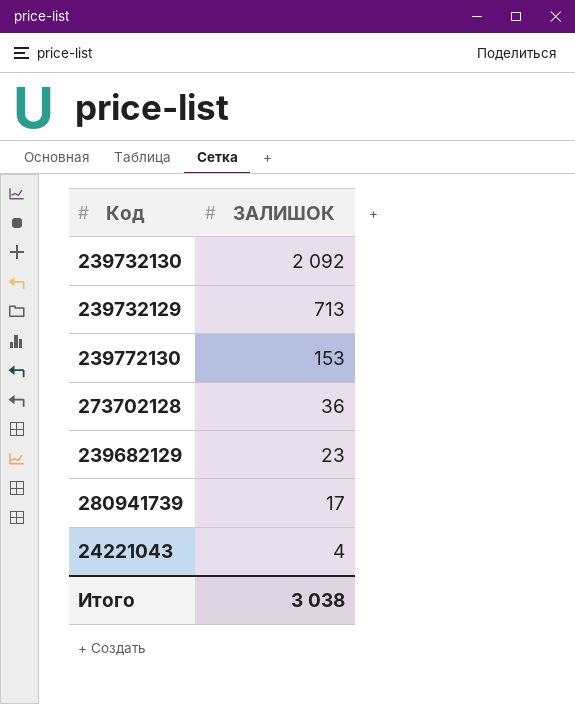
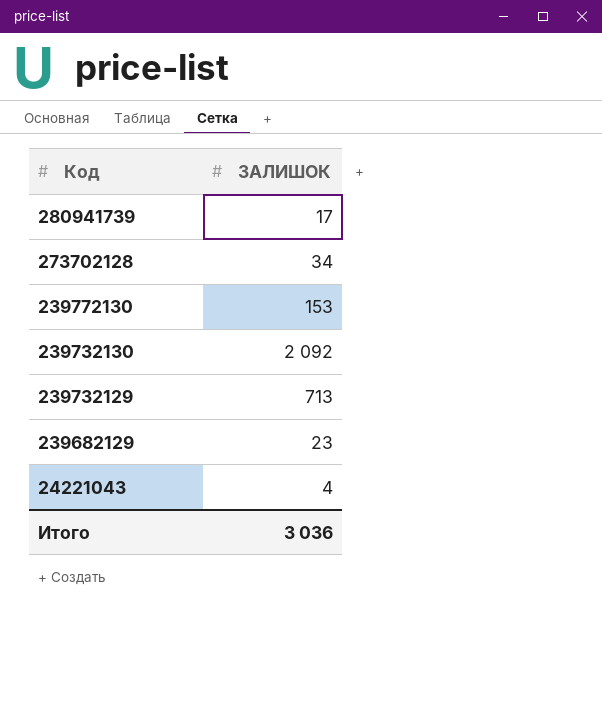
row order: ЗАЛИШОК descending -> Код descending
273702128 | ЗАЛИШОК: 36 -> 34
Итого | ЗАЛИШОК: 3 038 -> 3 036

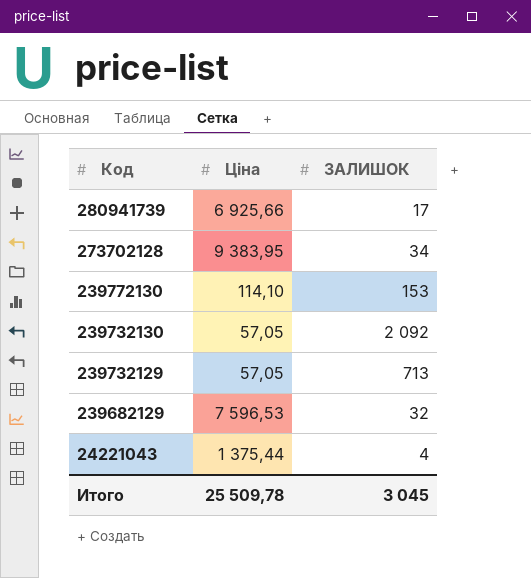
column Ціна | position: none -> 2
239682129 | ЗАЛИШОК: 23 -> 32
Итого | ЗАЛИШОК: 3 036 -> 3 045

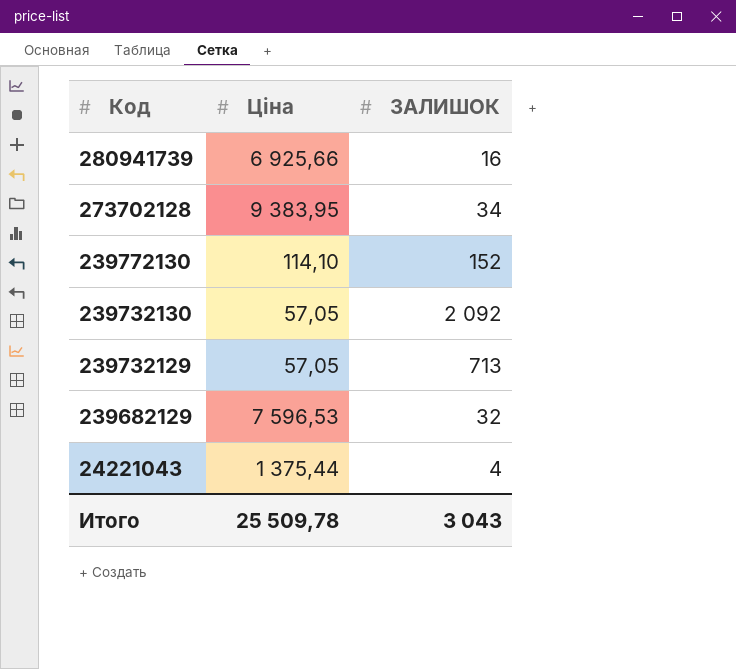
280941739 | ЗАЛИШОК: 17 -> 16
239772130 | ЗАЛИШОК: 153 -> 152
Итого | ЗАЛИШОК: 3 045 -> 3 043

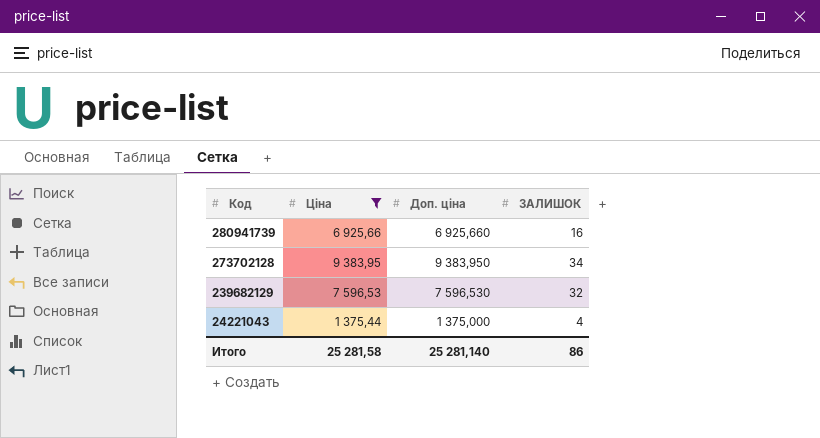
filter: none -> Ціна >= 1 375,44
column Доп. ціна | position: none -> 3
Итого | Ціна: 25 509,78 -> 25 281,58
Итого | ЗАЛИШОК: 3 043 -> 86

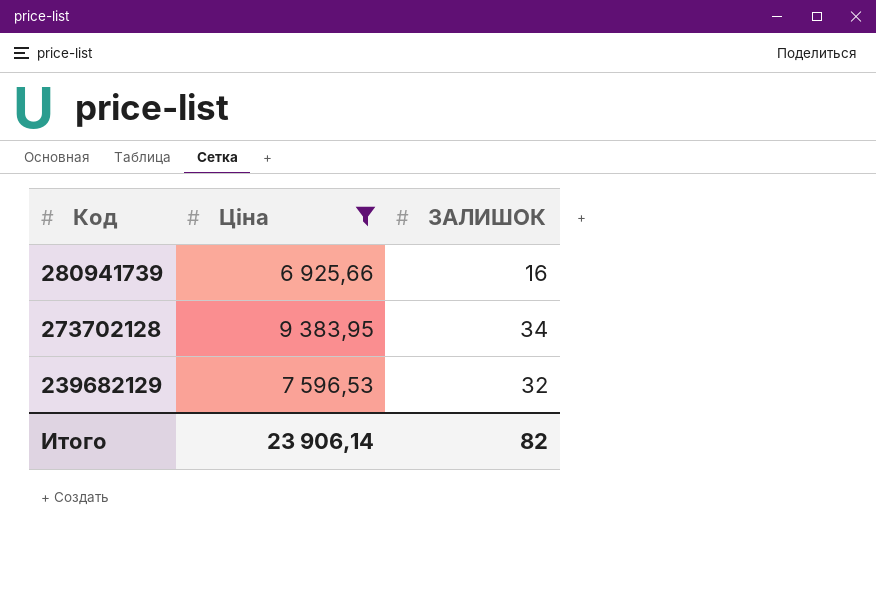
column Доп. ціна | position: 3 -> none
row 24221043: 1 375,44 | 1 375,000 | 4 -> none
Итого | Ціна: 25 281,58 -> 23 906,14
Итого | ЗАЛИШОК: 86 -> 82

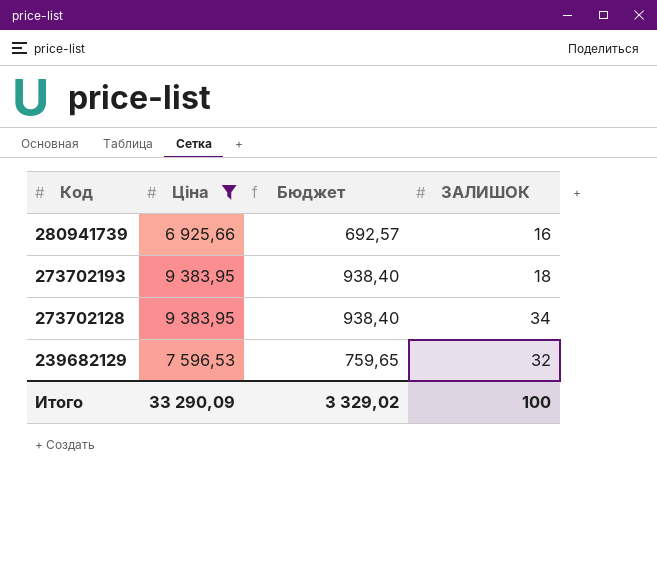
column Бюджет | formula: none -> [Ціна] * 0,1
row 273702193: none -> 9 383,95 | 938,40 | 18
Итого | Ціна: 23 906,14 -> 33 290,09
Итого | ЗАЛИШОК: 82 -> 100

